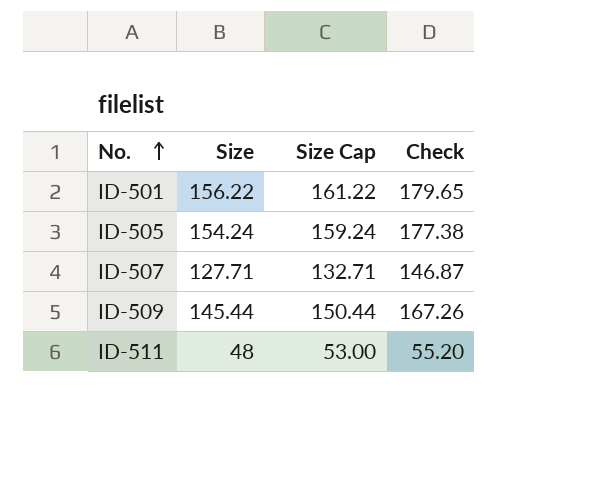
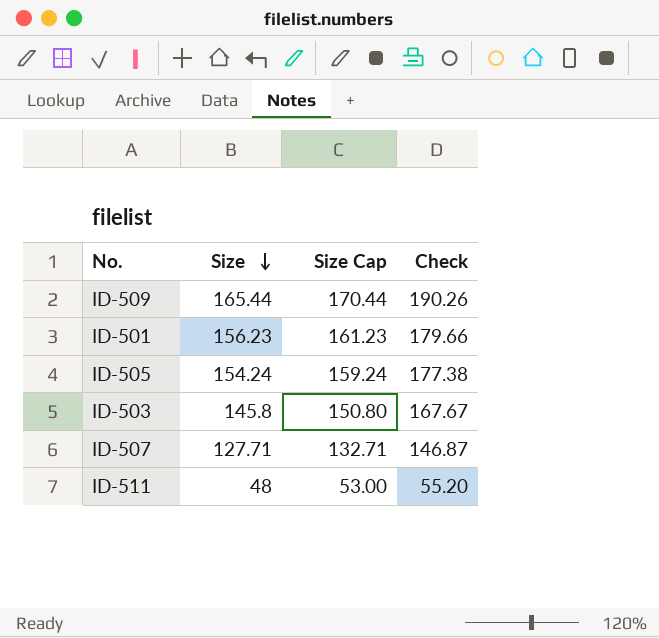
row order: No. ascending -> Size descending
ID-509 | Size: 145.44 -> 165.44
ID-509 | Size Cap: 150.44 -> 170.44
ID-509 | Check: 167.26 -> 190.26
ID-501 | Size: 156.22 -> 156.23
ID-501 | Size Cap: 161.22 -> 161.23
ID-501 | Check: 179.65 -> 179.66
row ID-503: none -> 145.8 | 150.80 | 167.67

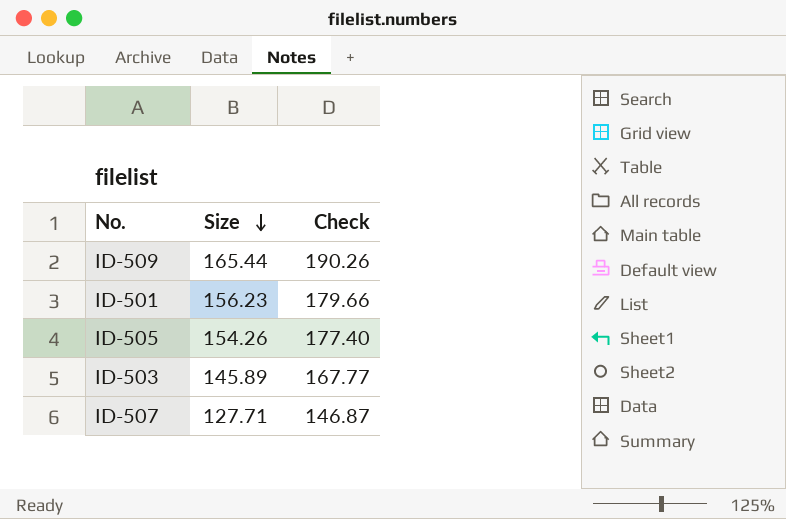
column Size Cap | formula: [Size] + 5 -> none
row ID-511: 48 | 53.00 | 55.20 -> none
ID-505 | Size: 154.24 -> 154.26
ID-505 | Check: 177.38 -> 177.40
ID-503 | Size: 145.8 -> 145.89
ID-503 | Check: 167.67 -> 167.77

